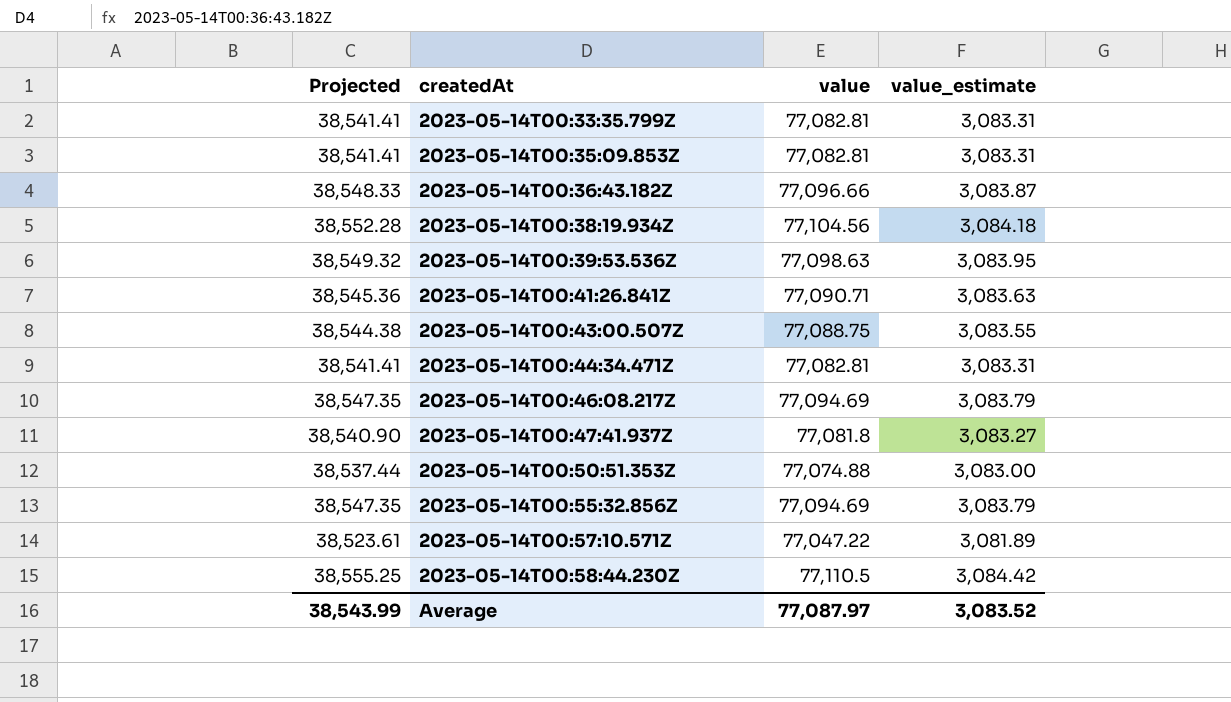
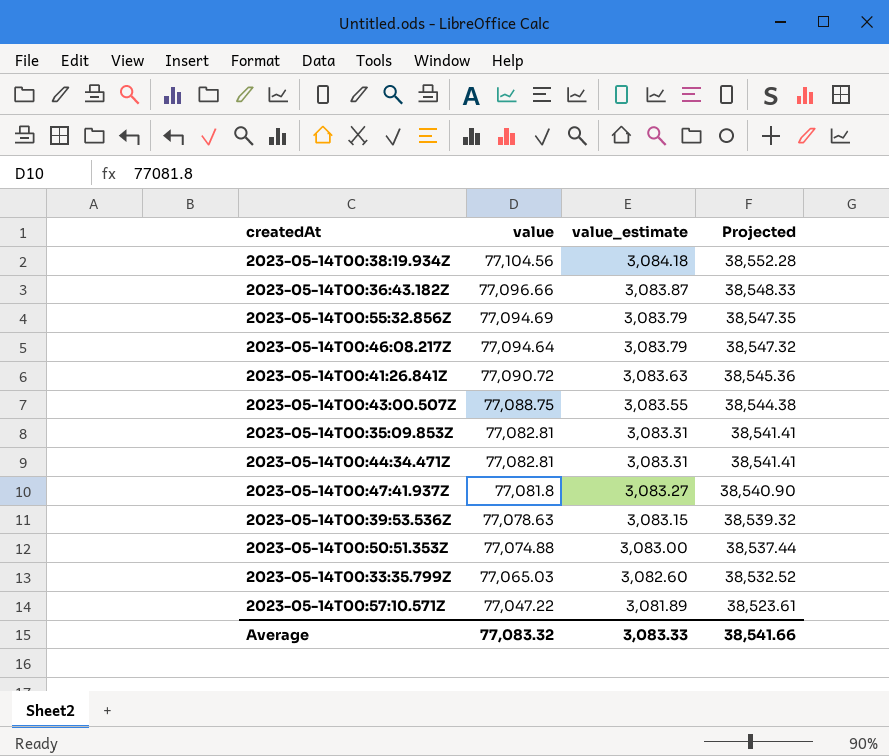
row order: createdAt ascending -> value descending
column Projected | position: 1 -> 4
row 2023-05-14T00:58:44.230Z: 38,555.25 | 77,110.5 | 3,084.42 -> none
2023-05-14T00:46:08.217Z | value: 77,094.69 -> 77,094.64
2023-05-14T00:46:08.217Z | Projected: 38,547.35 -> 38,547.32
2023-05-14T00:41:26.841Z | value: 77,090.71 -> 77,090.72
2023-05-14T00:39:53.536Z | value: 77,098.63 -> 77,078.63
2023-05-14T00:39:53.536Z | value_estimate: 3,083.95 -> 3,083.15
2023-05-14T00:39:53.536Z | Projected: 38,549.32 -> 38,539.32
2023-05-14T00:33:35.799Z | value: 77,082.81 -> 77,065.03
2023-05-14T00:33:35.799Z | value_estimate: 3,083.31 -> 3,082.60
2023-05-14T00:33:35.799Z | Projected: 38,541.41 -> 38,532.52
Average | value: 77,087.97 -> 77,083.32
Average | value_estimate: 3,083.52 -> 3,083.33
Average | Projected: 38,543.99 -> 38,541.66

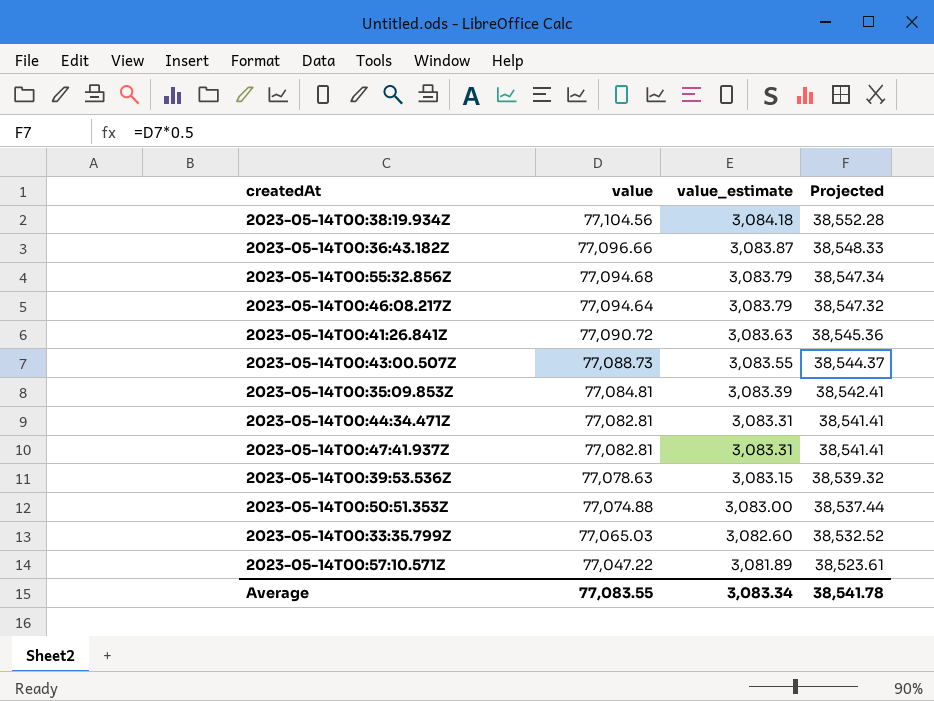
2023-05-14T00:55:32.856Z | value: 77,094.69 -> 77,094.68
2023-05-14T00:55:32.856Z | Projected: 38,547.35 -> 38,547.34
2023-05-14T00:43:00.507Z | value: 77,088.75 -> 77,088.73
2023-05-14T00:43:00.507Z | Projected: 38,544.38 -> 38,544.37
2023-05-14T00:35:09.853Z | value: 77,082.81 -> 77,084.81
2023-05-14T00:35:09.853Z | value_estimate: 3,083.31 -> 3,083.39
2023-05-14T00:35:09.853Z | Projected: 38,541.41 -> 38,542.41
2023-05-14T00:47:41.937Z | value: 77,081.8 -> 77,082.81
2023-05-14T00:47:41.937Z | value_estimate: 3,083.27 -> 3,083.31
2023-05-14T00:47:41.937Z | Projected: 38,540.90 -> 38,541.41
Average | value: 77,083.32 -> 77,083.55
Average | value_estimate: 3,083.33 -> 3,083.34
Average | Projected: 38,541.66 -> 38,541.78

